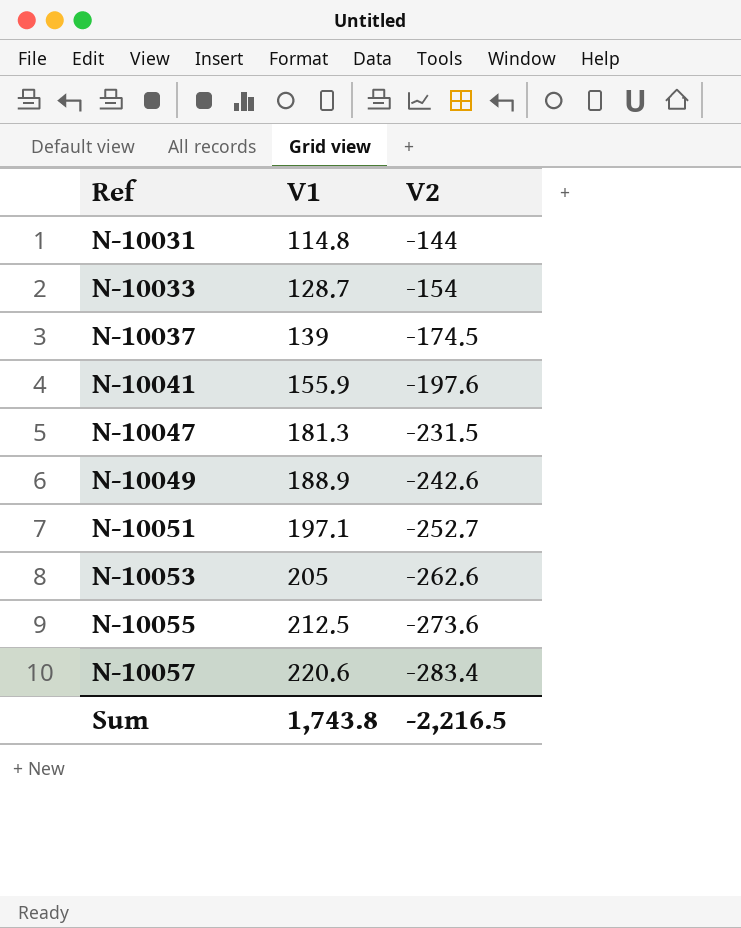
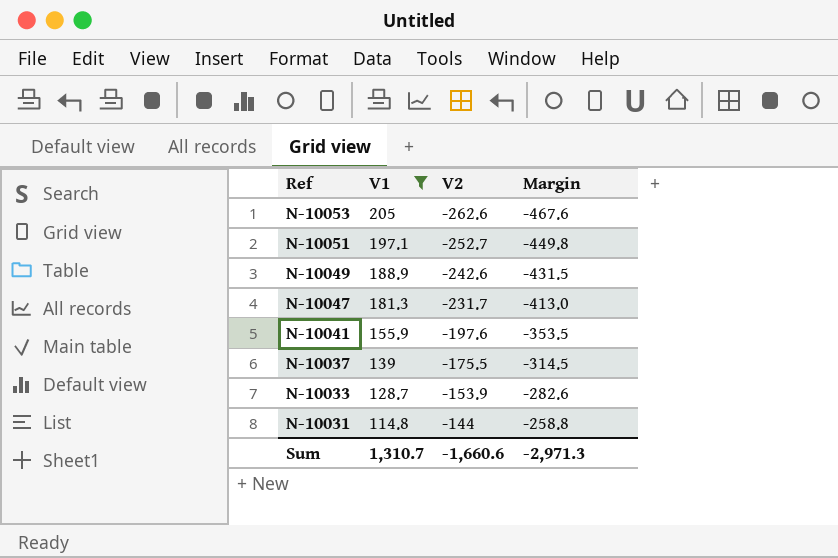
filter: none -> V1 <= 205
row order: Ref ascending -> Ref descending
column Margin | formula: none -> [V2] - [V1]
N-10047 | V2: -231.5 -> -231.7
N-10037 | V2: -174.5 -> -175.5
N-10033 | V2: -154 -> -153.9
Sum | V1: 1,743.8 -> 1,310.7
Sum | V2: -2,216.5 -> -1,660.6

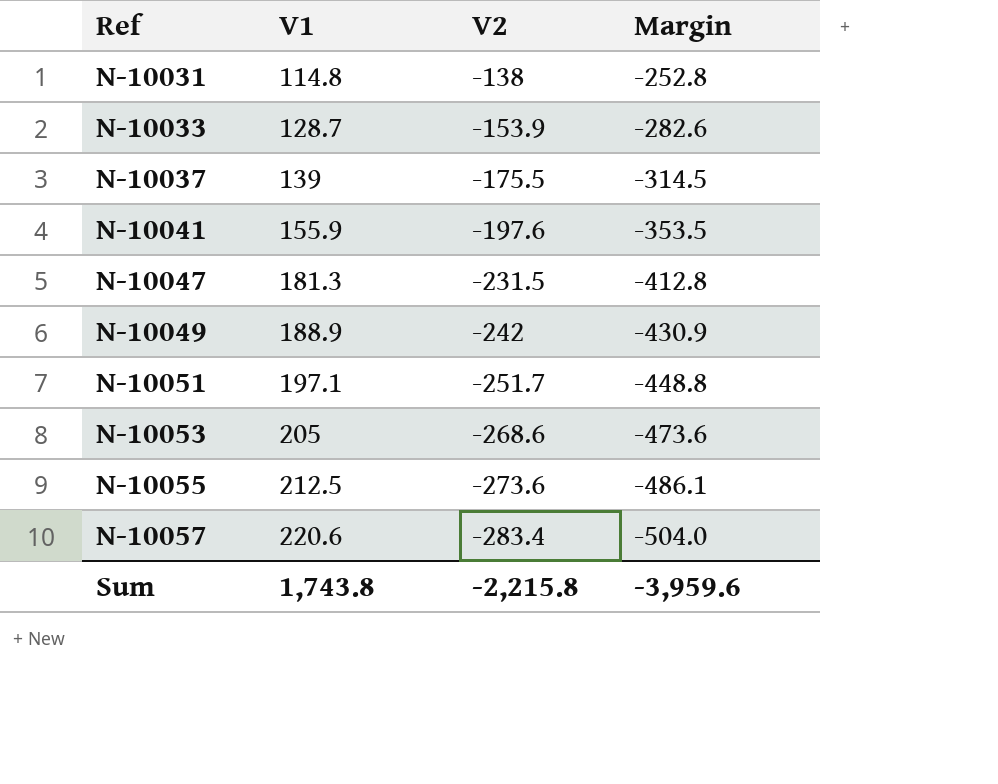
filter: V1 <= 205 -> none
row order: Ref descending -> Ref ascending
N-10031 | V2: -144 -> -138
N-10031 | Margin: -258.8 -> -252.8
N-10047 | V2: -231.7 -> -231.5
N-10047 | Margin: -413.0 -> -412.8
N-10049 | V2: -242.6 -> -242
N-10049 | Margin: -431.5 -> -430.9
N-10051 | V2: -252.7 -> -251.7
N-10051 | Margin: -449.8 -> -448.8
N-10053 | V2: -262.6 -> -268.6
N-10053 | Margin: -467.6 -> -473.6
Sum | V1: 1,310.7 -> 1,743.8
Sum | V2: -1,660.6 -> -2,215.8
Sum | Margin: -2,971.3 -> -3,959.6

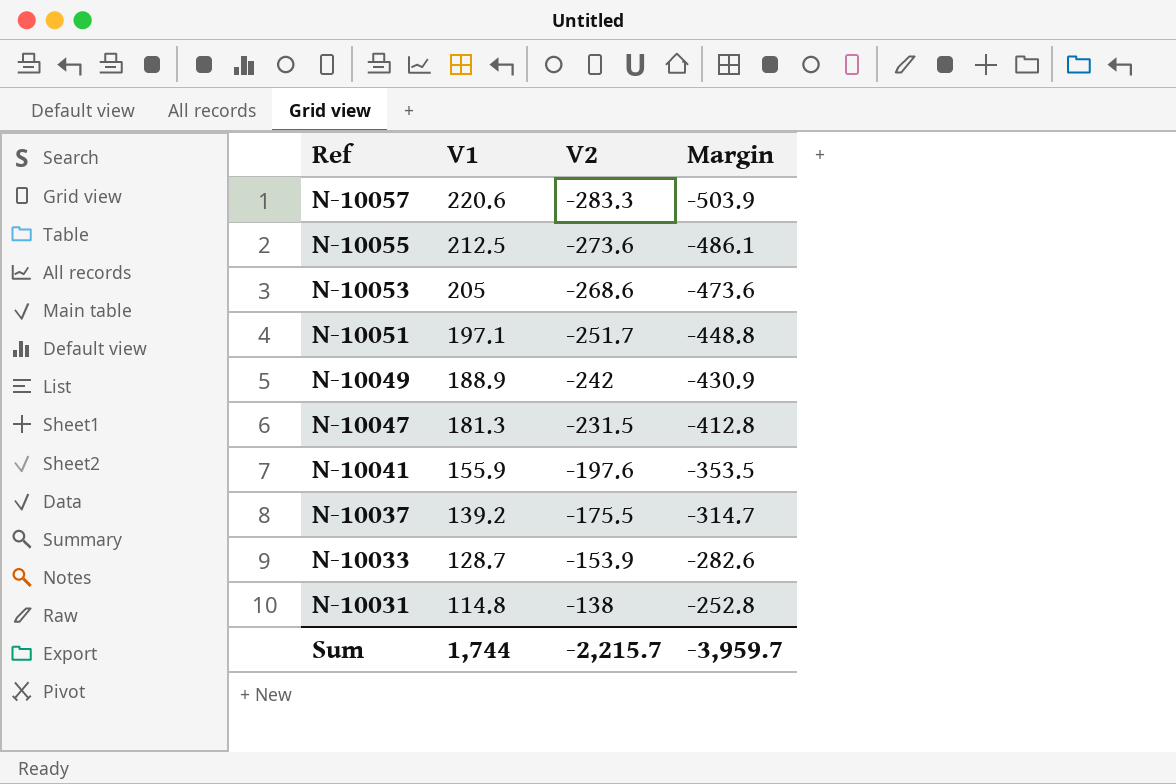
row order: Ref ascending -> Ref descending
N-10057 | V2: -283.4 -> -283.3
N-10057 | Margin: -504.0 -> -503.9
N-10037 | V1: 139 -> 139.2
N-10037 | Margin: -314.5 -> -314.7
Sum | V1: 1,743.8 -> 1,744
Sum | V2: -2,215.8 -> -2,215.7
Sum | Margin: -3,959.6 -> -3,959.7

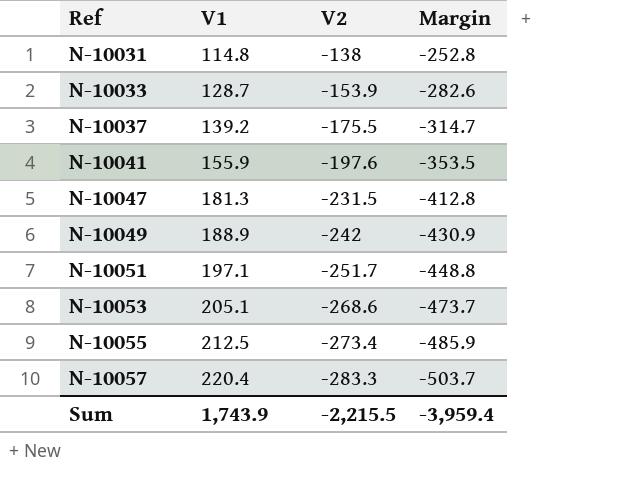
row order: Ref descending -> Ref ascending
N-10053 | V1: 205 -> 205.1
N-10053 | Margin: -473.6 -> -473.7
N-10055 | V2: -273.6 -> -273.4
N-10055 | Margin: -486.1 -> -485.9
N-10057 | V1: 220.6 -> 220.4
N-10057 | Margin: -503.9 -> -503.7
Sum | V1: 1,744 -> 1,743.9
Sum | V2: -2,215.7 -> -2,215.5
Sum | Margin: -3,959.7 -> -3,959.4

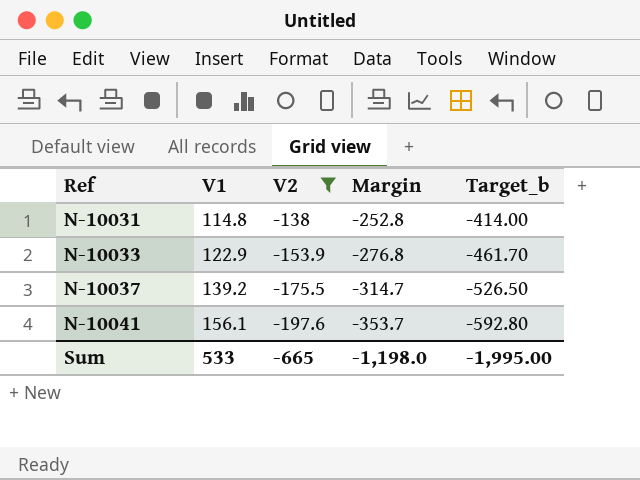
filter: none -> V2 >= -197.6
column Target_b | formula: none -> [V2] * 3
N-10033 | V1: 128.7 -> 122.9
N-10033 | Margin: -282.6 -> -276.8
N-10041 | V1: 155.9 -> 156.1
N-10041 | Margin: -353.5 -> -353.7
Sum | V1: 1,743.9 -> 533
Sum | V2: -2,215.5 -> -665
Sum | Margin: -3,959.4 -> -1,198.0

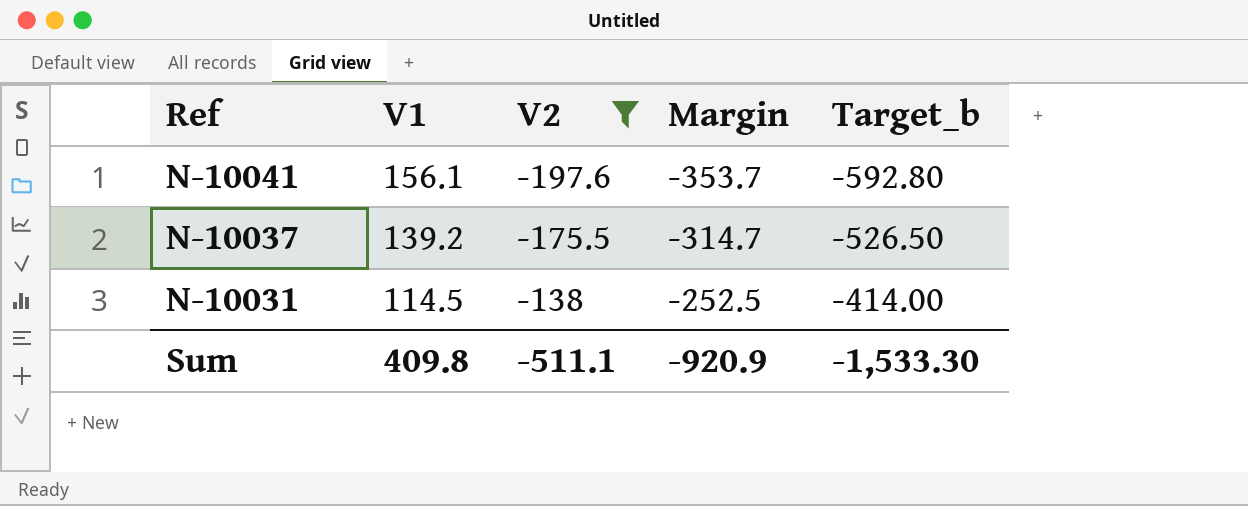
row order: Ref ascending -> Ref descending
row N-10033: 122.9 | -153.9 | -276.8 | -461.70 -> none
N-10031 | V1: 114.8 -> 114.5
N-10031 | Margin: -252.8 -> -252.5
Sum | V1: 533 -> 409.8
Sum | V2: -665 -> -511.1
Sum | Margin: -1,198.0 -> -920.9
Sum | Target_b: -1,995.00 -> -1,533.30

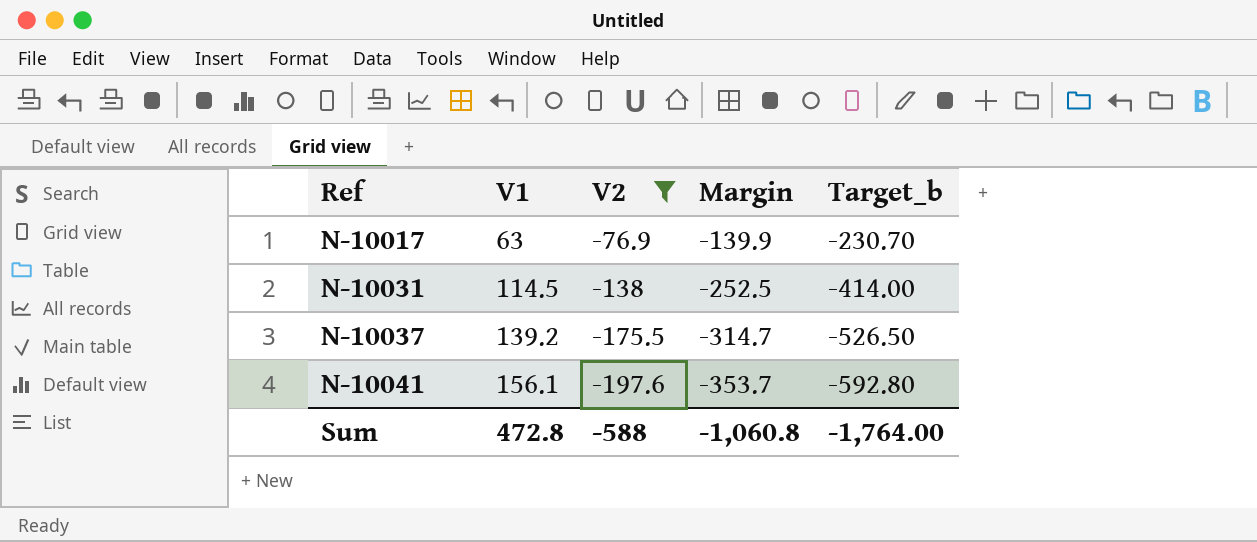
row order: Ref descending -> Ref ascending
row N-10017: none -> 63 | -76.9 | -139.9 | -230.70
Sum | V1: 409.8 -> 472.8
Sum | V2: -511.1 -> -588
Sum | Margin: -920.9 -> -1,060.8
Sum | Target_b: -1,533.30 -> -1,764.00

